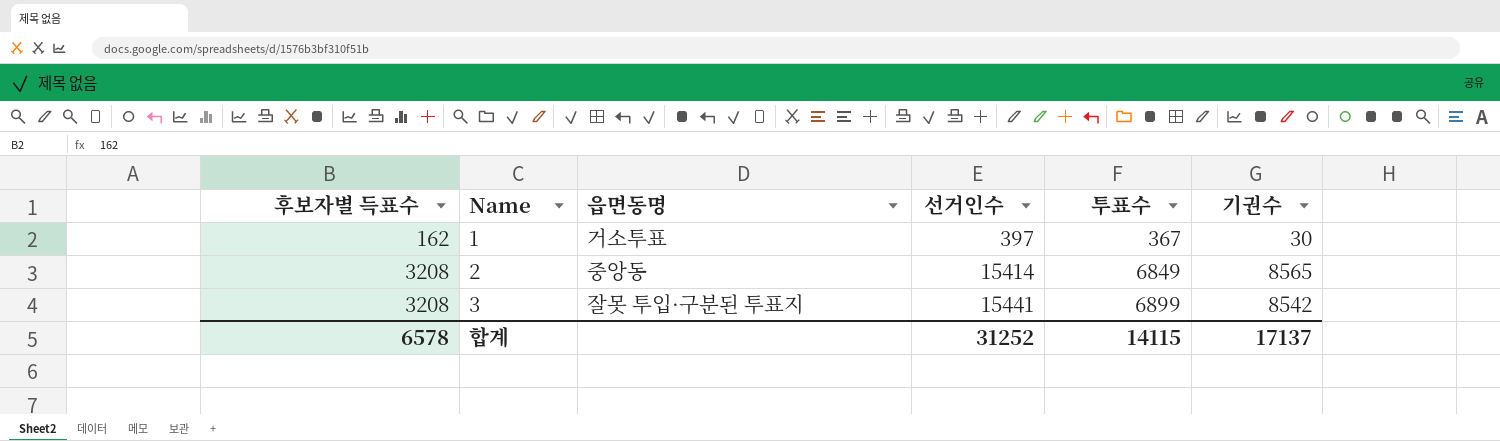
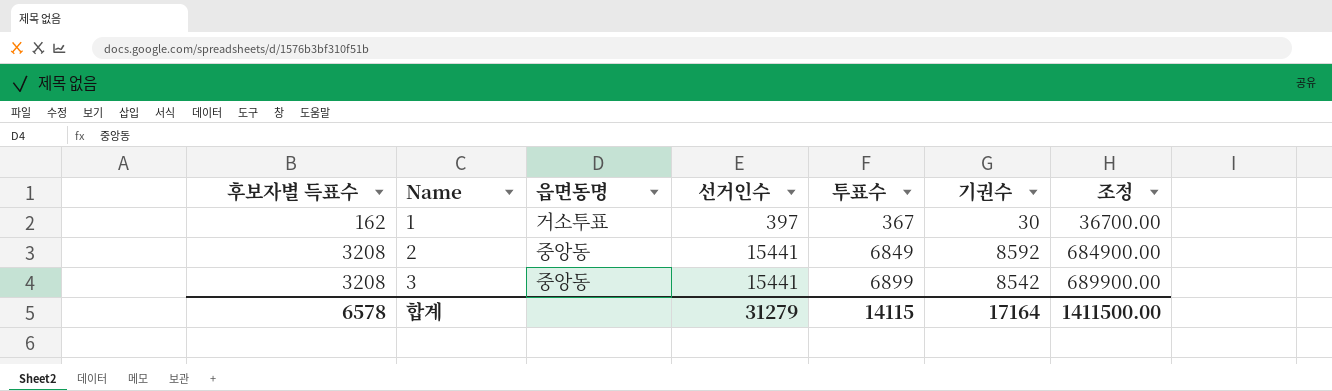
column 조정 | formula: none -> [투표수] * 100
2 | 선거인수: 15414 -> 15441
2 | 기권수: 8565 -> 8592
3 | 읍면동명: 잘못 투입·구분된 투표지 -> 중앙동
합계 | 선거인수: 31252 -> 31279
합계 | 기권수: 17137 -> 17164

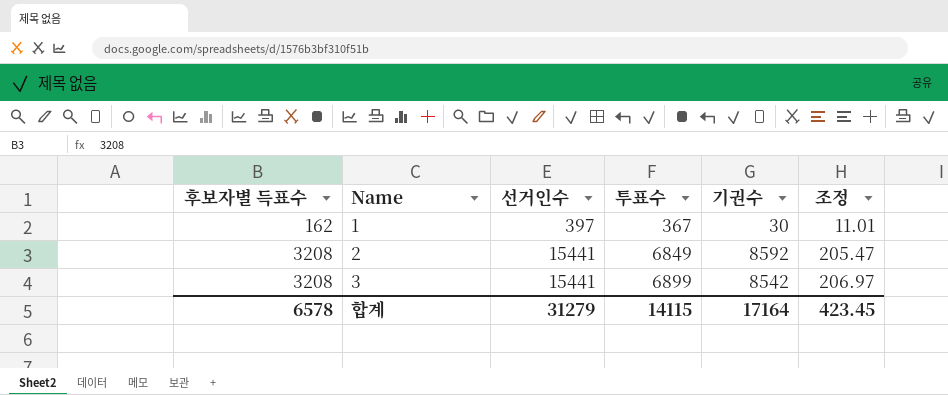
column 읍면동명 | position: 3 -> none
column 조정 | formula: [투표수] * 100 -> [투표수] * 0.03
합계 | 조정: 1411500.00 -> 423.45

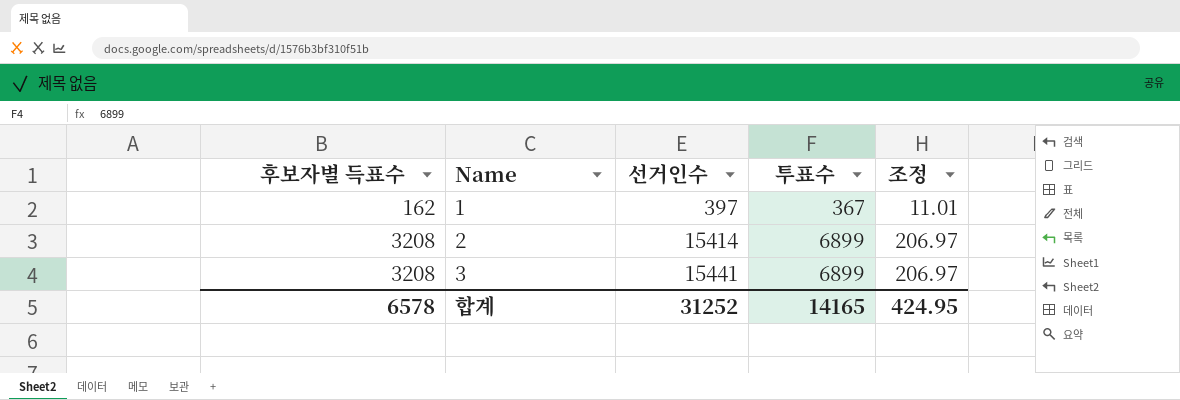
column 기권수 | formula: [선거인수] - [투표수] -> none
2 | 선거인수: 15441 -> 15414
2 | 투표수: 6849 -> 6899
2 | 조정: 205.47 -> 206.97
합계 | 선거인수: 31279 -> 31252
합계 | 투표수: 14115 -> 14165
합계 | 조정: 423.45 -> 424.95

